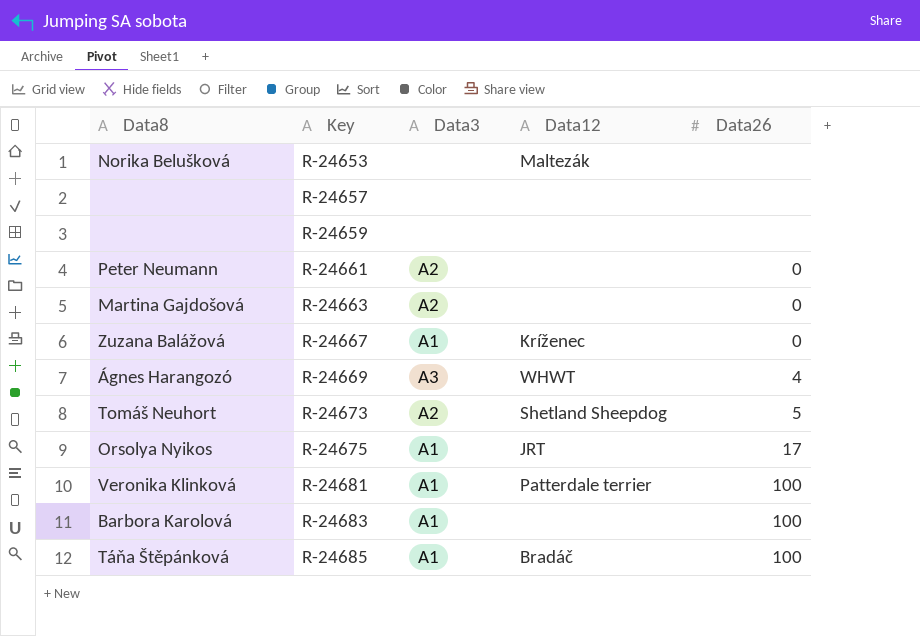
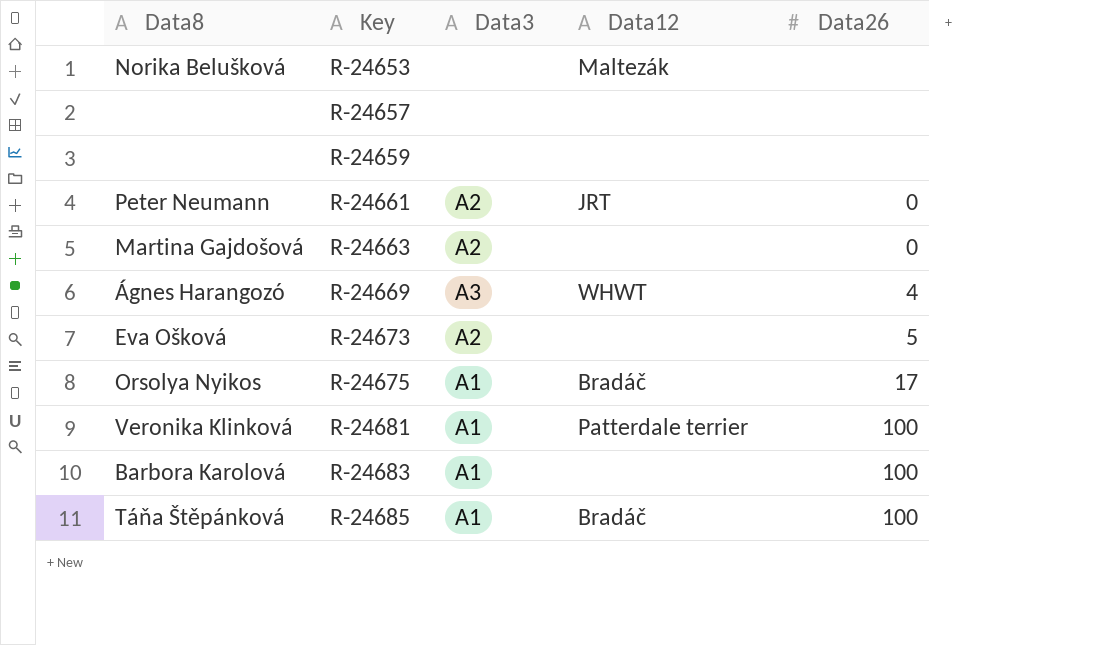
row R-24667: Zuzana Balážová | A1 | Kríženec | 0 -> none
R-24661 | Data12: none -> JRT
R-24673 | Data8: Tomáš Neuhort -> Eva Ošková
R-24673 | Data12: Shetland Sheepdog -> none
R-24675 | Data12: JRT -> Bradáč

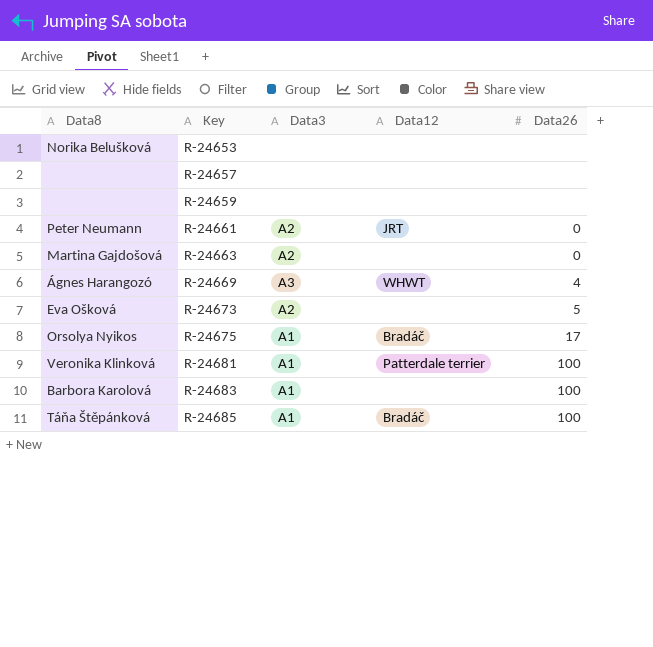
R-24653 | Data12: Maltezák -> none

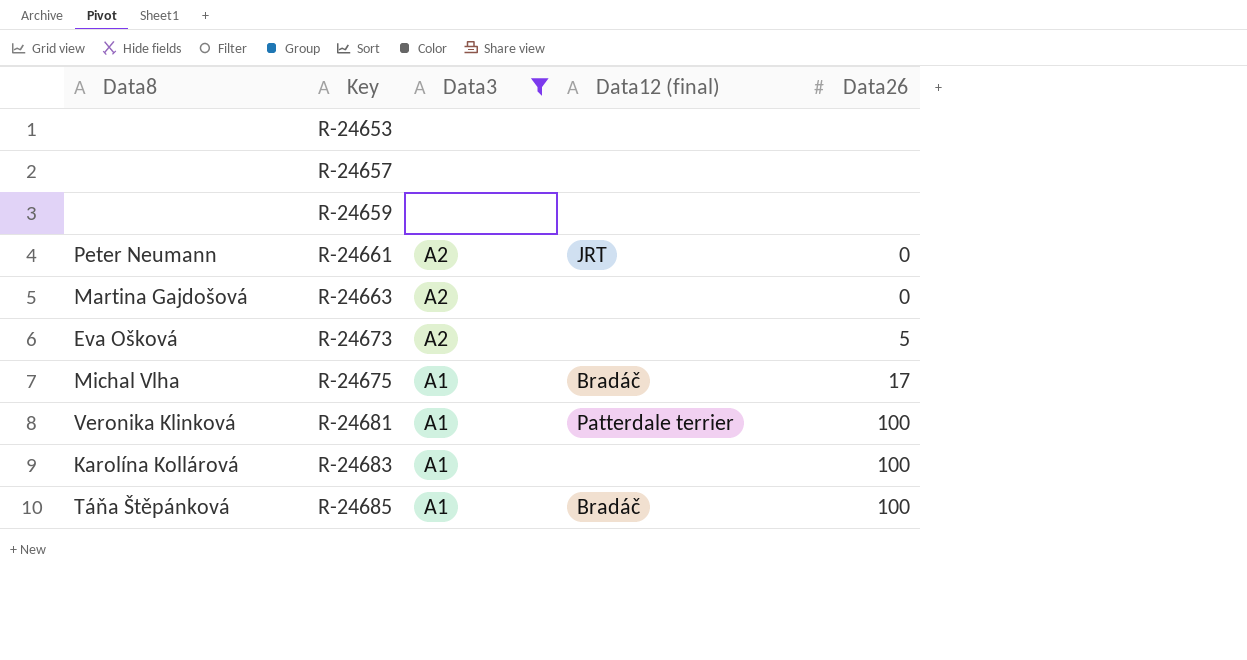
filter: none -> Data3 != A3
column name: Data12 -> Data12 (final)
R-24653 | Data8: Norika Belušková -> none
R-24675 | Data8: Orsolya Nyikos -> Michal Vlha
R-24683 | Data8: Barbora Karolová -> Karolína Kollárová

